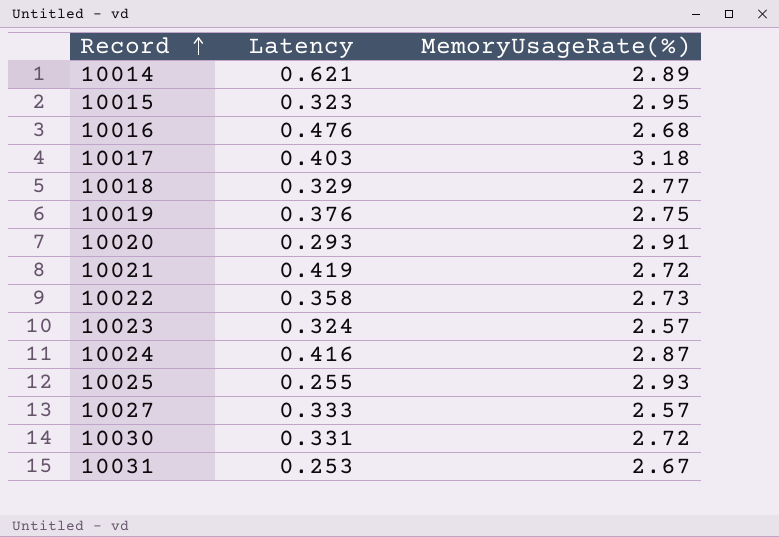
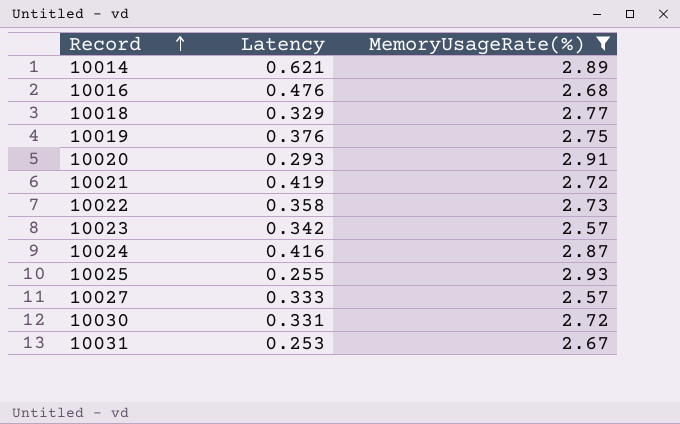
filter: none -> MemoryUsageRate(%) <= 2.93
10023 | Latency: 0.324 -> 0.342

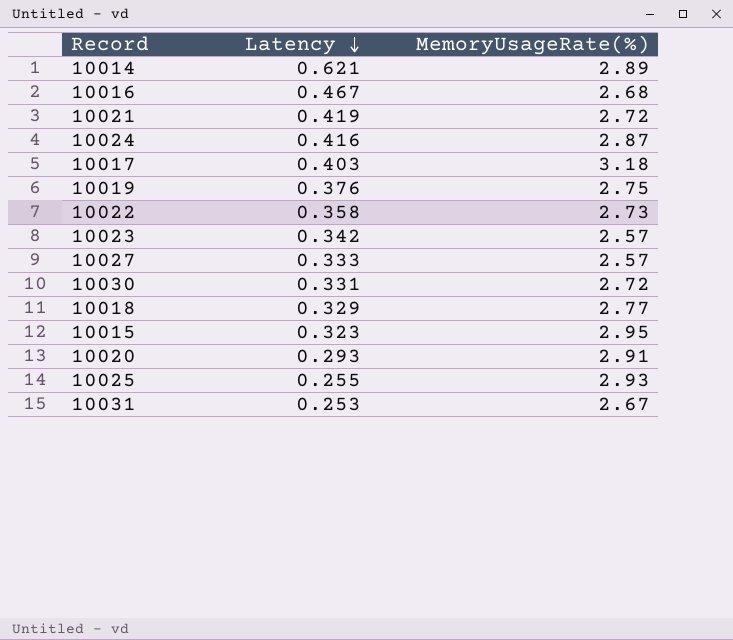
filter: MemoryUsageRate(%) <= 2.93 -> none
row order: Record ascending -> Latency descending
10016 | Latency: 0.476 -> 0.467

